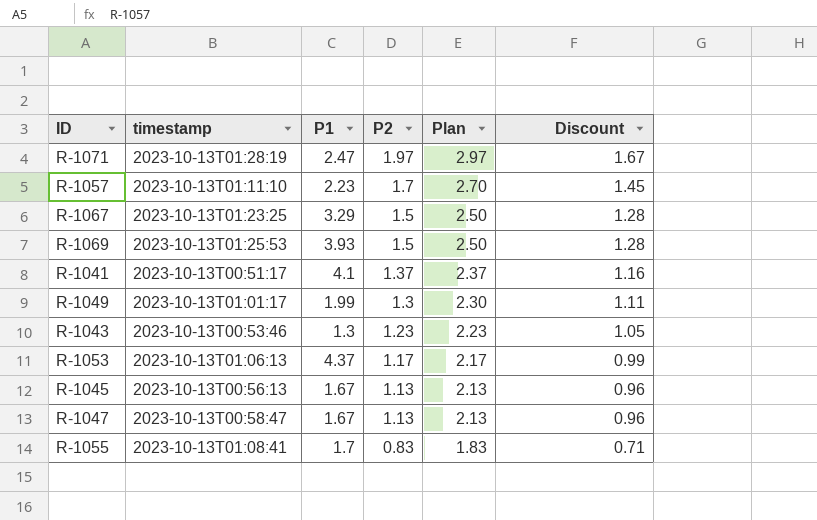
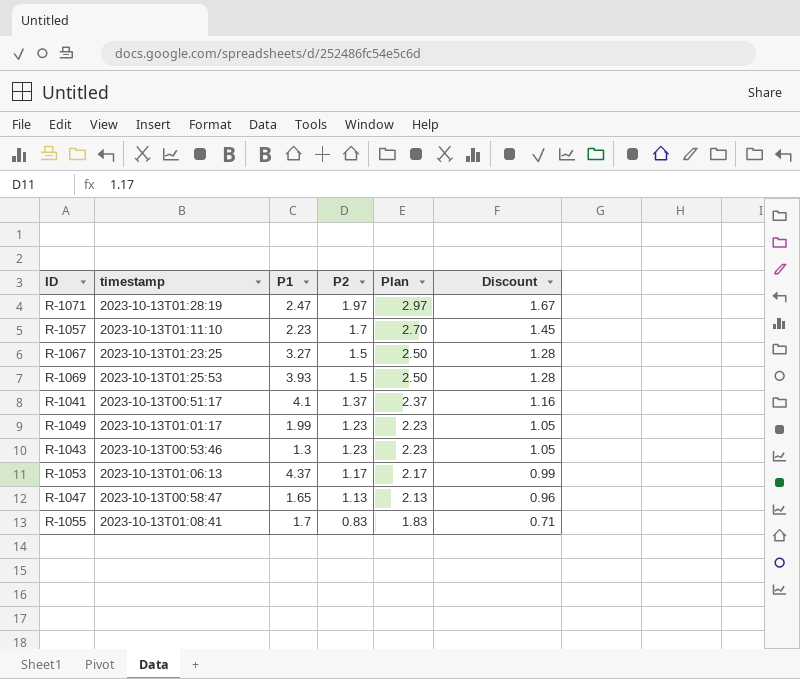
row R-1045: 2023-10-13T00:56:13 | 1.67 | 1.13 | 2.13 | 0.96 -> none
R-1067 | P1: 3.29 -> 3.27
R-1049 | P2: 1.3 -> 1.23
R-1049 | Plan: 2.30 -> 2.23
R-1049 | Discount: 1.11 -> 1.05
R-1047 | P1: 1.67 -> 1.65

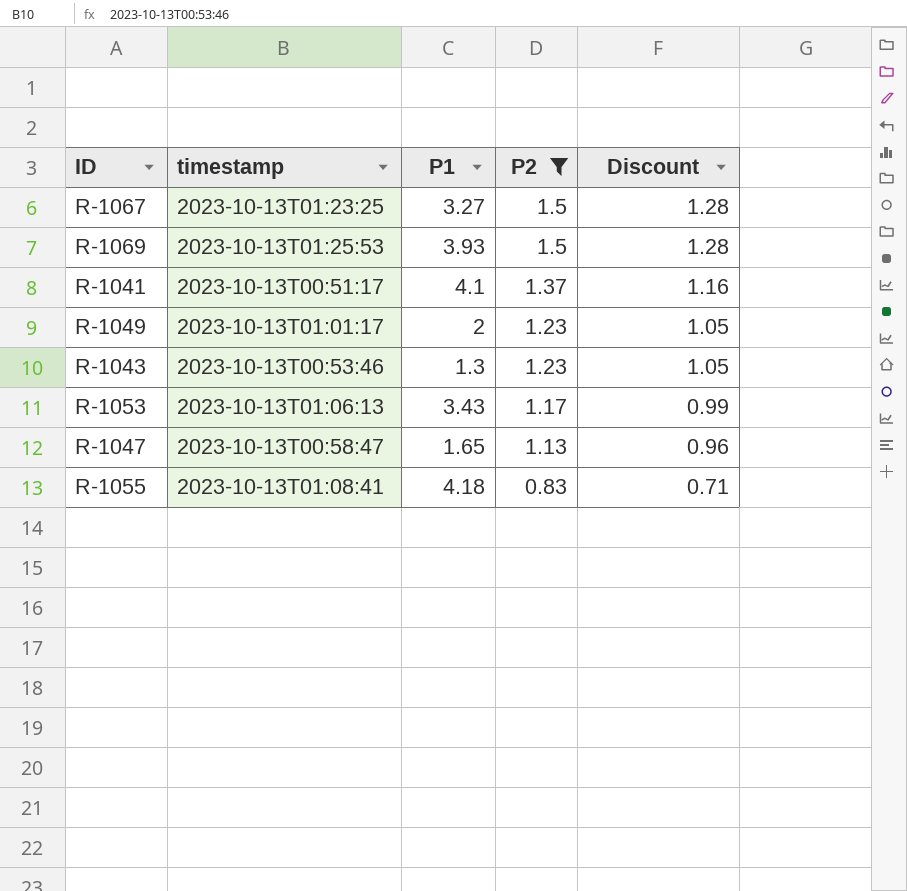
filter: none -> P2 <= 1.5
column Plan | formula: [P2] + 1 -> none
R-1049 | P1: 1.99 -> 2
R-1053 | P1: 4.37 -> 3.43
R-1055 | P1: 1.7 -> 4.18

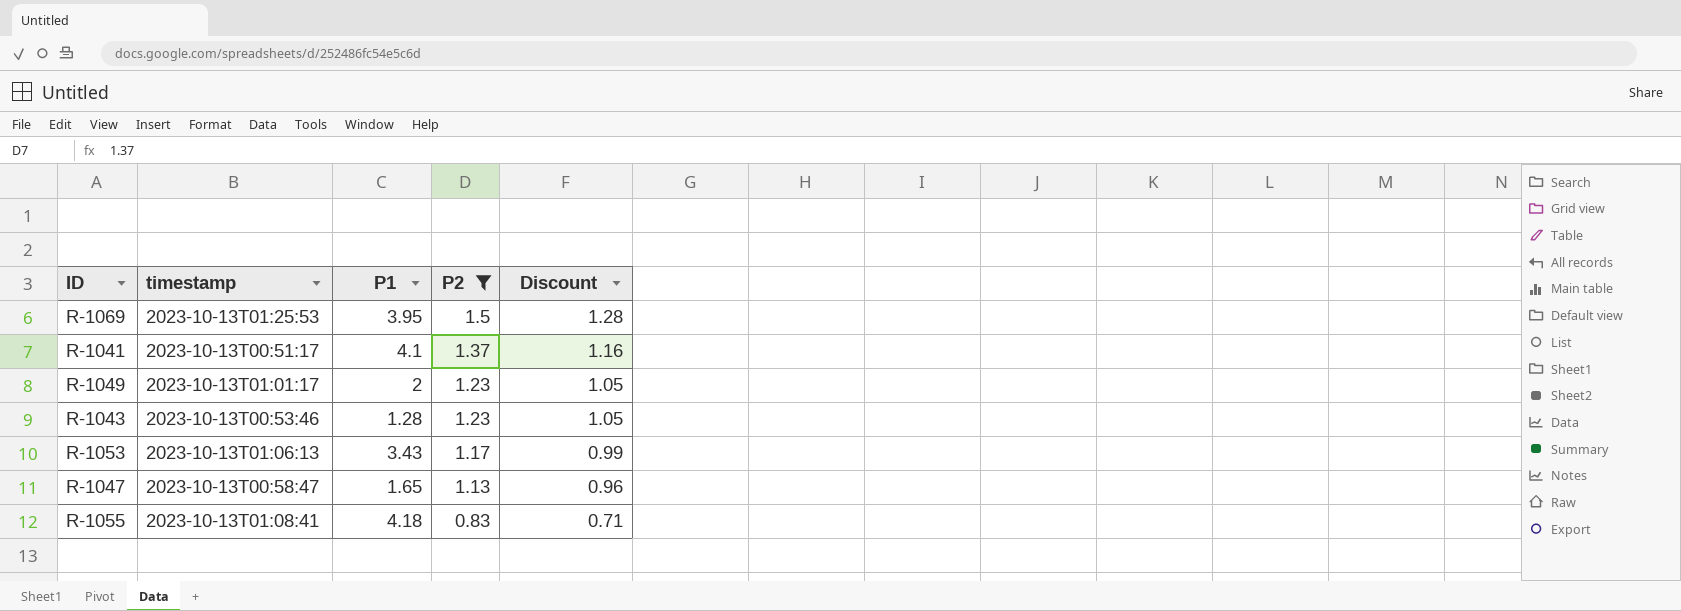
row R-1067: 2023-10-13T01:23:25 | 3.27 | 1.5 | 1.28 -> none
R-1069 | P1: 3.93 -> 3.95
R-1043 | P1: 1.3 -> 1.28

